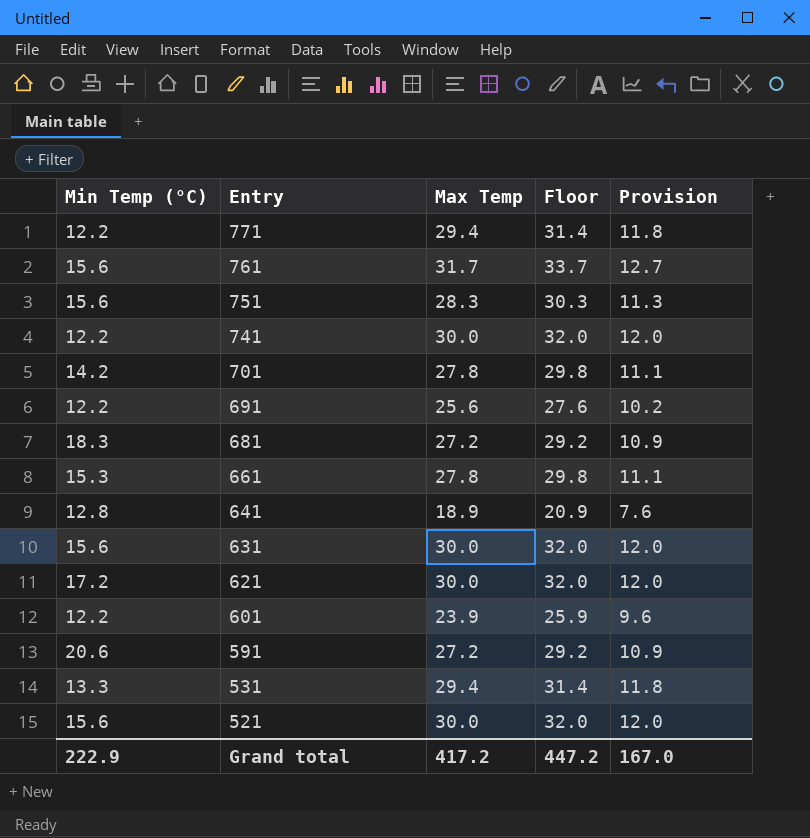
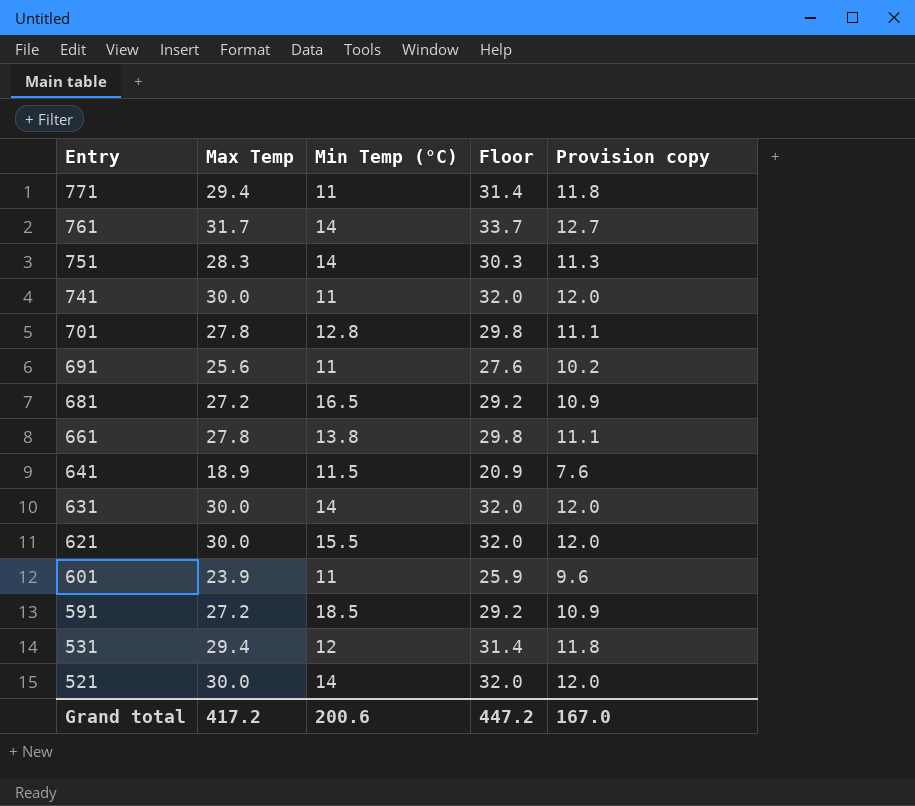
column Min Temp (°C) | position: 1 -> 3
column name: Provision -> Provision copy
771 | Min Temp (°C): 12.2 -> 11
761 | Min Temp (°C): 15.6 -> 14
751 | Min Temp (°C): 15.6 -> 14
741 | Min Temp (°C): 12.2 -> 11
701 | Min Temp (°C): 14.2 -> 12.8
691 | Min Temp (°C): 12.2 -> 11
681 | Min Temp (°C): 18.3 -> 16.5
661 | Min Temp (°C): 15.3 -> 13.8
641 | Min Temp (°C): 12.8 -> 11.5
631 | Min Temp (°C): 15.6 -> 14
621 | Min Temp (°C): 17.2 -> 15.5
601 | Min Temp (°C): 12.2 -> 11
591 | Min Temp (°C): 20.6 -> 18.5
531 | Min Temp (°C): 13.3 -> 12
521 | Min Temp (°C): 15.6 -> 14
Grand total | Min Temp (°C): 222.9 -> 200.6

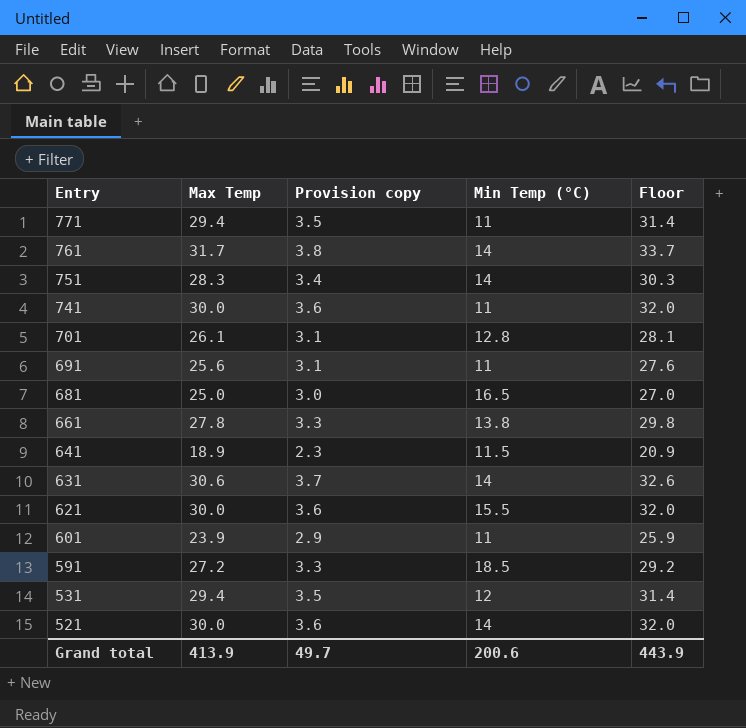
column Provision copy | formula: [Max Temp] * 0.4 -> [Max Temp] * 0.12
column Provision copy | position: 5 -> 3
701 | Max Temp: 27.8 -> 26.1
701 | Floor: 29.8 -> 28.1
681 | Max Temp: 27.2 -> 25.0
681 | Floor: 29.2 -> 27.0
631 | Max Temp: 30.0 -> 30.6
631 | Floor: 32.0 -> 32.6
Grand total | Max Temp: 417.2 -> 413.9
Grand total | Provision copy: 167.0 -> 49.7
Grand total | Floor: 447.2 -> 443.9

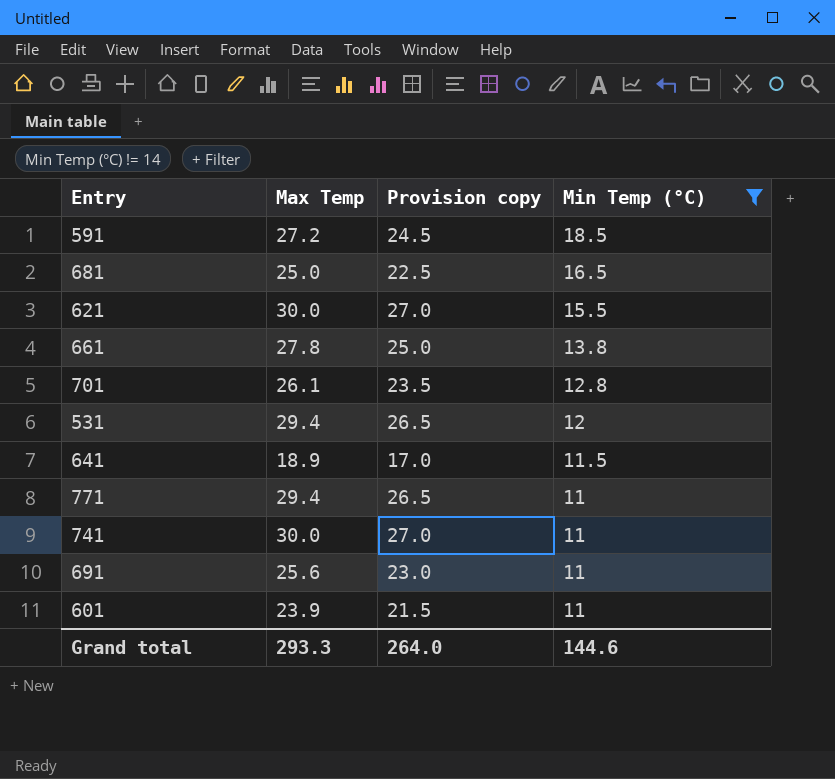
filter: none -> Min Temp (°C) != 14
row order: Entry descending -> Min Temp (°C) descending
column Floor | formula: [Max Temp] + 2 -> none
column Provision copy | formula: [Max Temp] * 0.12 -> [Max Temp] * 0.9
Grand total | Max Temp: 413.9 -> 293.3
Grand total | Provision copy: 49.7 -> 264.0
Grand total | Min Temp (°C): 200.6 -> 144.6

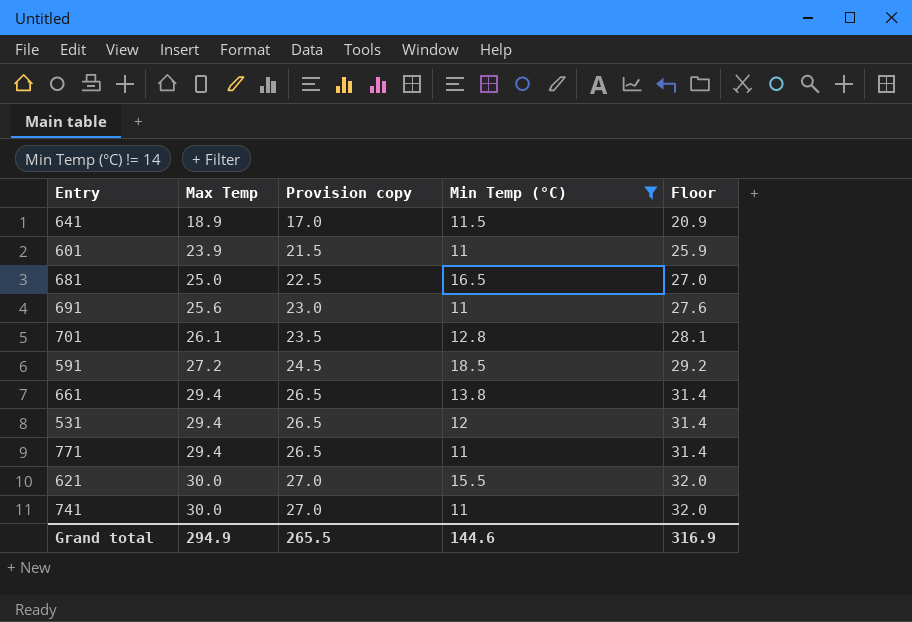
row order: Min Temp (°C) descending -> Max Temp ascending
column Floor | formula: none -> [Max Temp] + 2
661 | Max Temp: 27.8 -> 29.4
661 | Provision copy: 25.0 -> 26.5
Grand total | Max Temp: 293.3 -> 294.9
Grand total | Provision copy: 264.0 -> 265.5

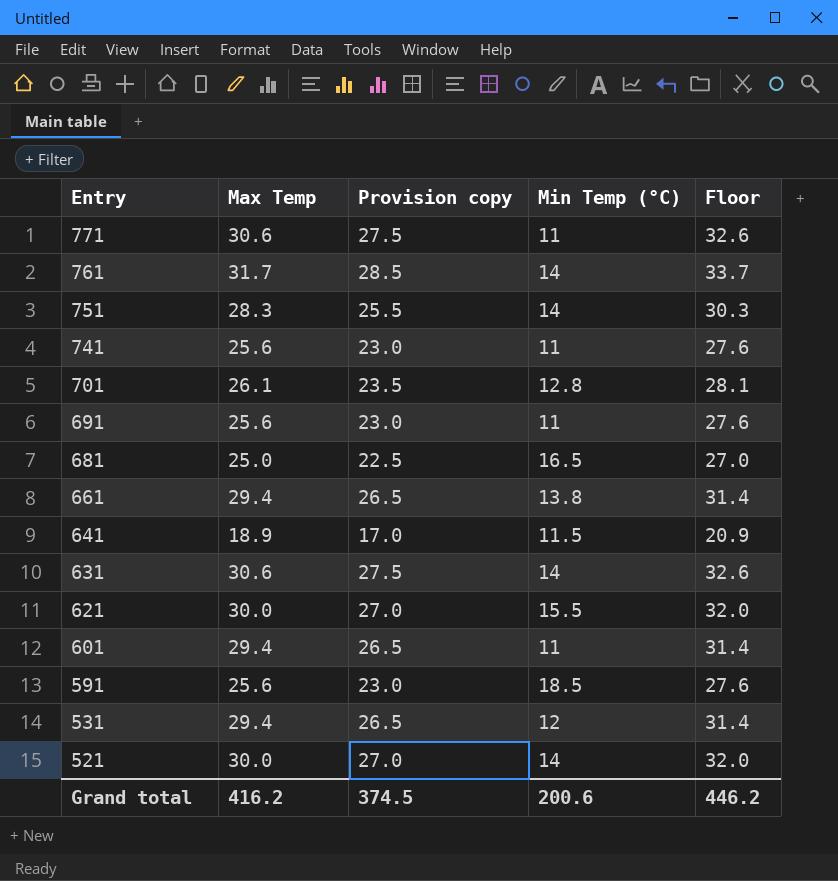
filter: Min Temp (°C) != 14 -> none
row order: Max Temp ascending -> Entry descending
771 | Max Temp: 29.4 -> 30.6
771 | Provision copy: 26.5 -> 27.5
771 | Floor: 31.4 -> 32.6
741 | Max Temp: 30.0 -> 25.6
741 | Provision copy: 27.0 -> 23.0
741 | Floor: 32.0 -> 27.6
601 | Max Temp: 23.9 -> 29.4
601 | Provision copy: 21.5 -> 26.5
601 | Floor: 25.9 -> 31.4
591 | Max Temp: 27.2 -> 25.6
591 | Provision copy: 24.5 -> 23.0
591 | Floor: 29.2 -> 27.6
Grand total | Max Temp: 294.9 -> 416.2
Grand total | Provision copy: 265.5 -> 374.5
Grand total | Min Temp (°C): 144.6 -> 200.6
Grand total | Floor: 316.9 -> 446.2

